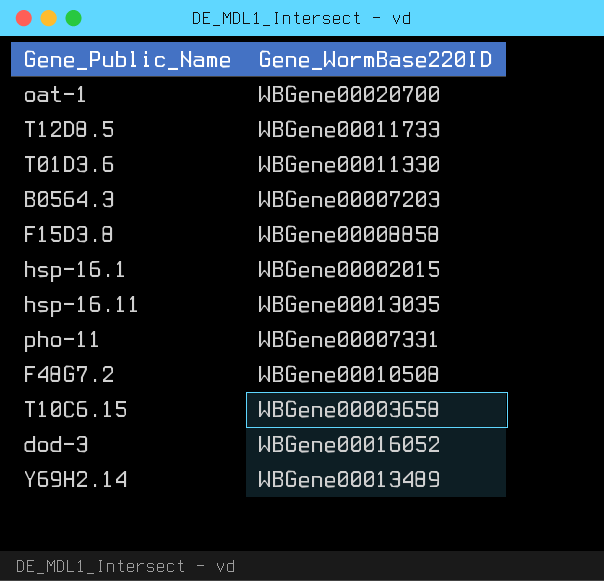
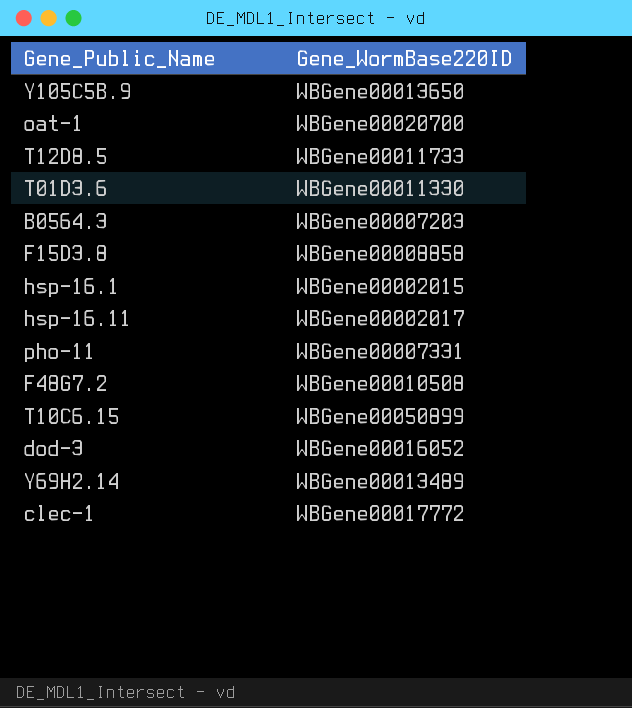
row Y105C5B.9: none -> WBGene00013650
hsp-16.11 | Gene_WormBase220ID: WBGene00013035 -> WBGene00002017
T10C6.15 | Gene_WormBase220ID: WBGene00003658 -> WBGene00050899
row clec-1: none -> WBGene00017772

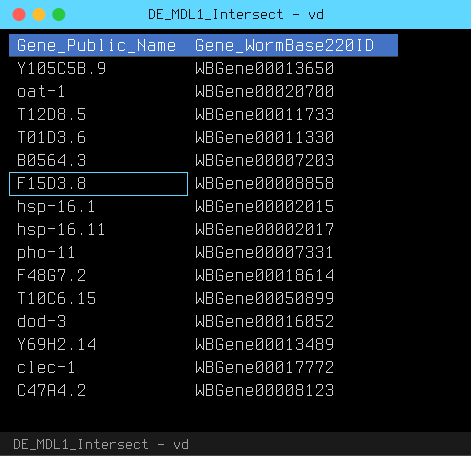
F48G7.2 | Gene_WormBase220ID: WBGene00010508 -> WBGene00018614
row C47A4.2: none -> WBGene00008123

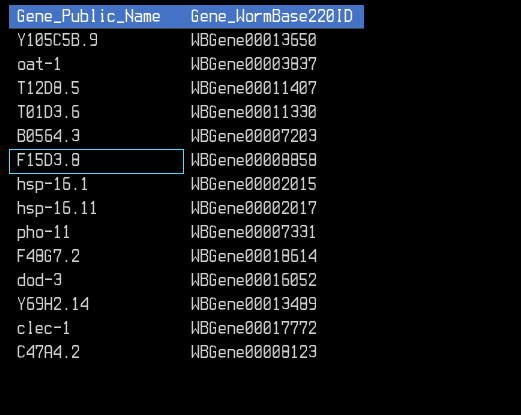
row T10C6.15: WBGene00050899 -> none
oat-1 | Gene_WormBase220ID: WBGene00020700 -> WBGene00003837
T12D8.5 | Gene_WormBase220ID: WBGene00011733 -> WBGene00011407

